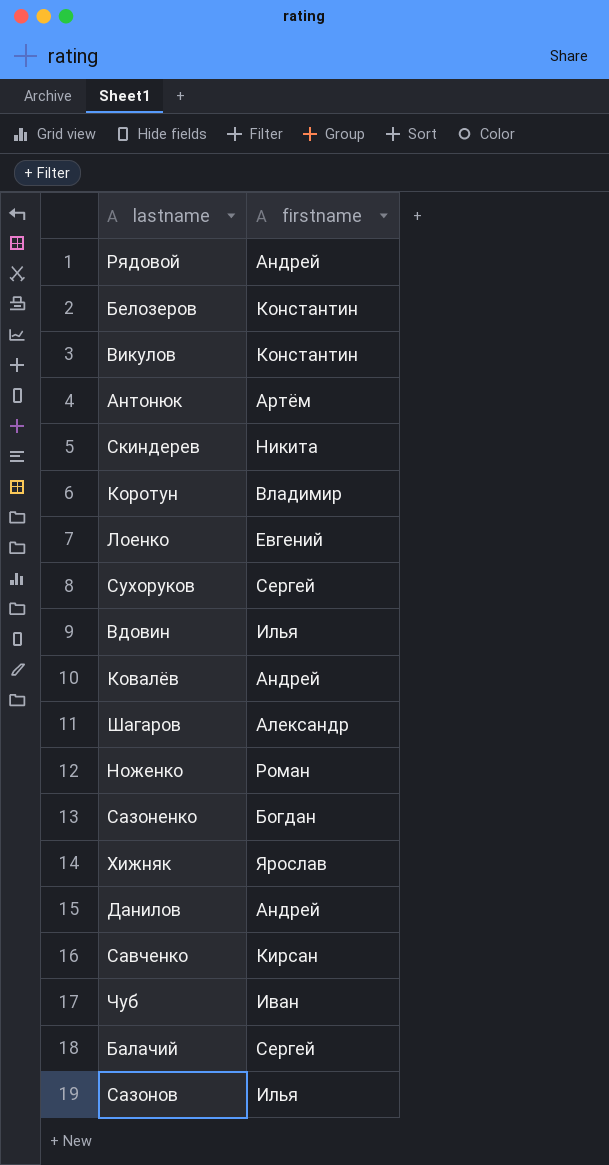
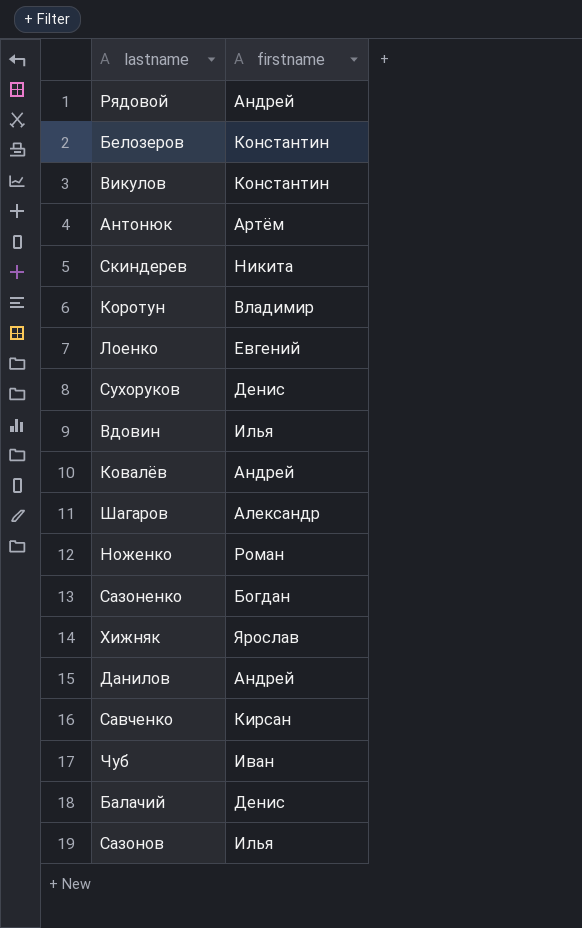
Сухоруков | firstname: Сергей -> Денис
Балачий | firstname: Сергей -> Денис

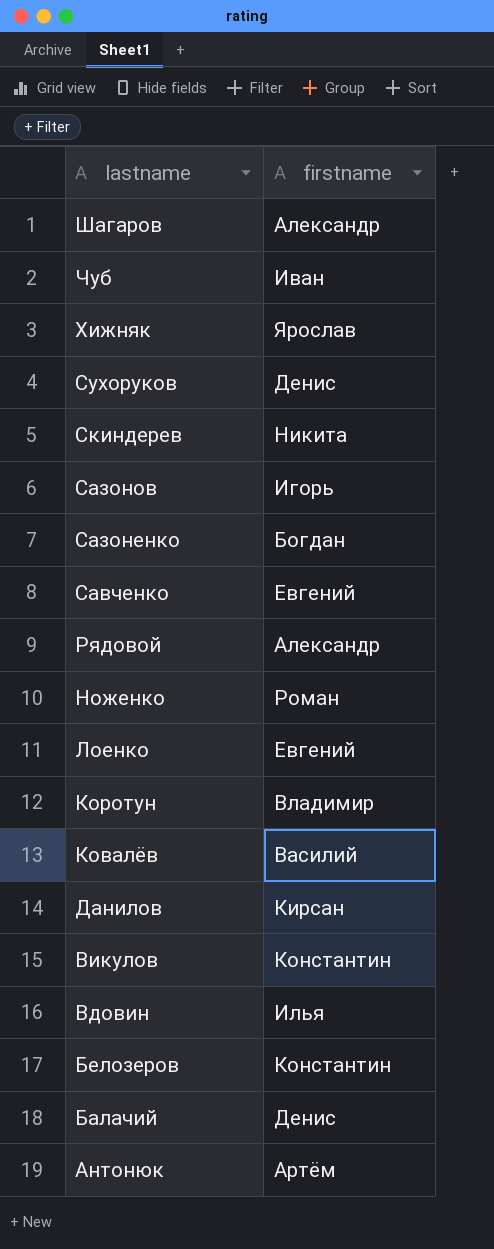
row order: none -> lastname descending
Сазонов | firstname: Илья -> Игорь
Савченко | firstname: Кирсан -> Евгений
Рядовой | firstname: Андрей -> Александр
Ковалёв | firstname: Андрей -> Василий
Данилов | firstname: Андрей -> Кирсан

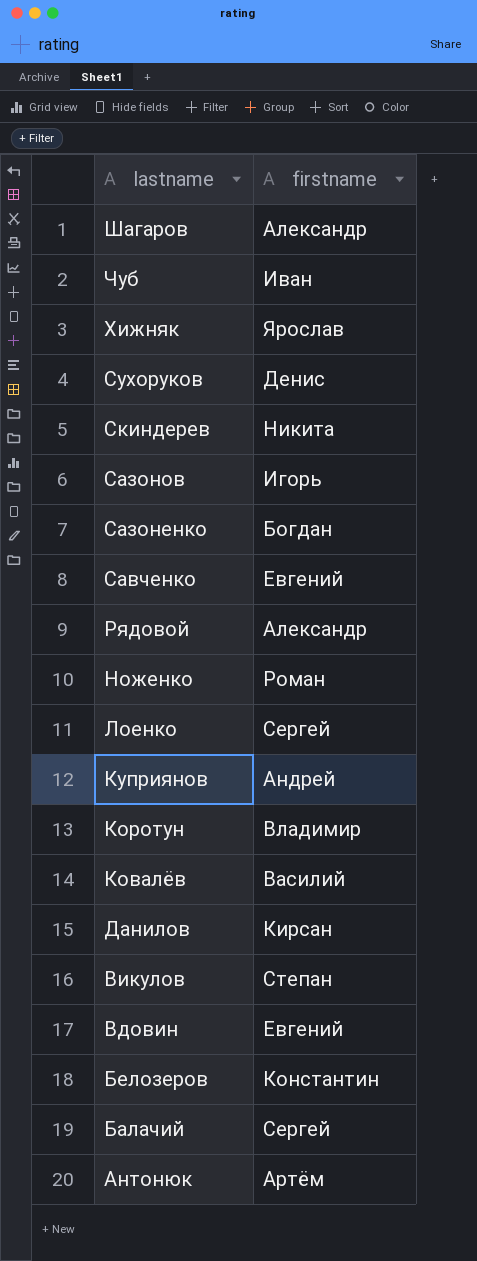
Лоенко | firstname: Евгений -> Сергей
row Куприянов: none -> Андрей
Викулов | firstname: Константин -> Степан
Вдовин | firstname: Илья -> Евгений
Балачий | firstname: Денис -> Сергей

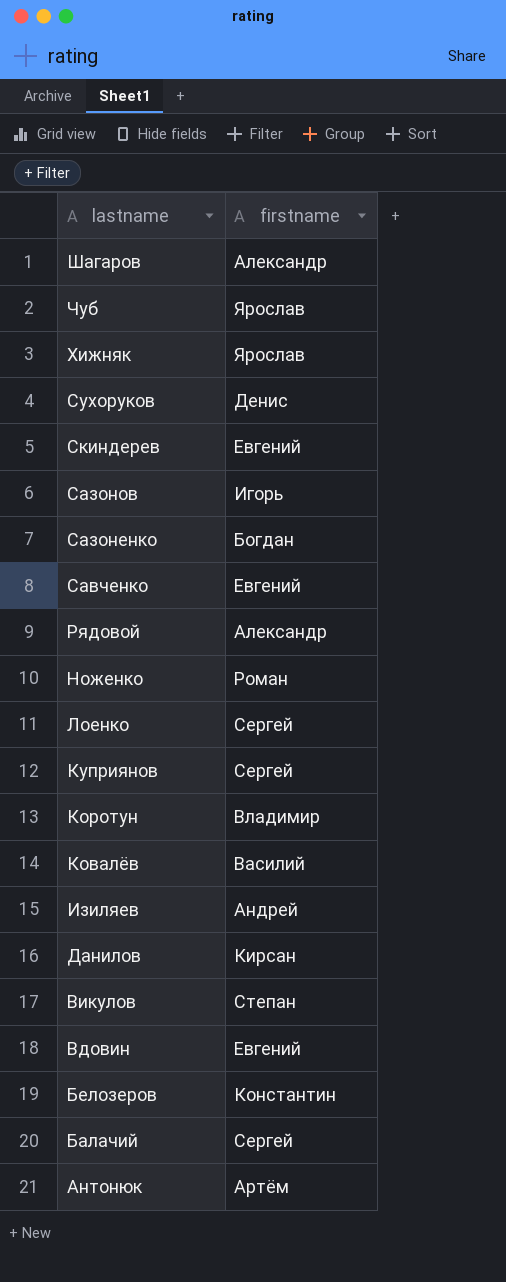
Чуб | firstname: Иван -> Ярослав
Скиндерев | firstname: Никита -> Евгений
Куприянов | firstname: Андрей -> Сергей
row Изиляев: none -> Андрей

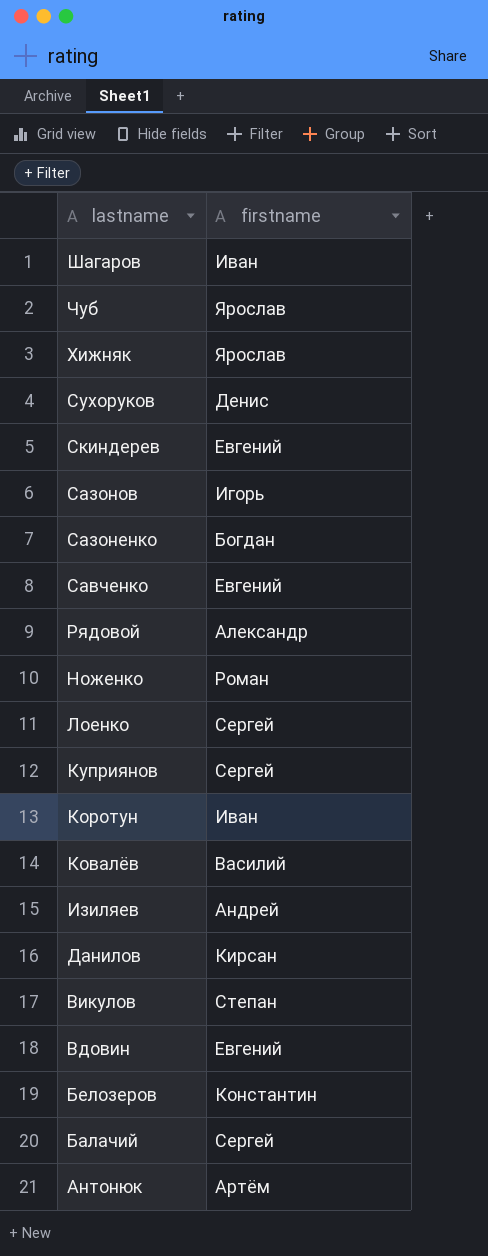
Шагаров | firstname: Александр -> Иван
Коротун | firstname: Владимир -> Иван

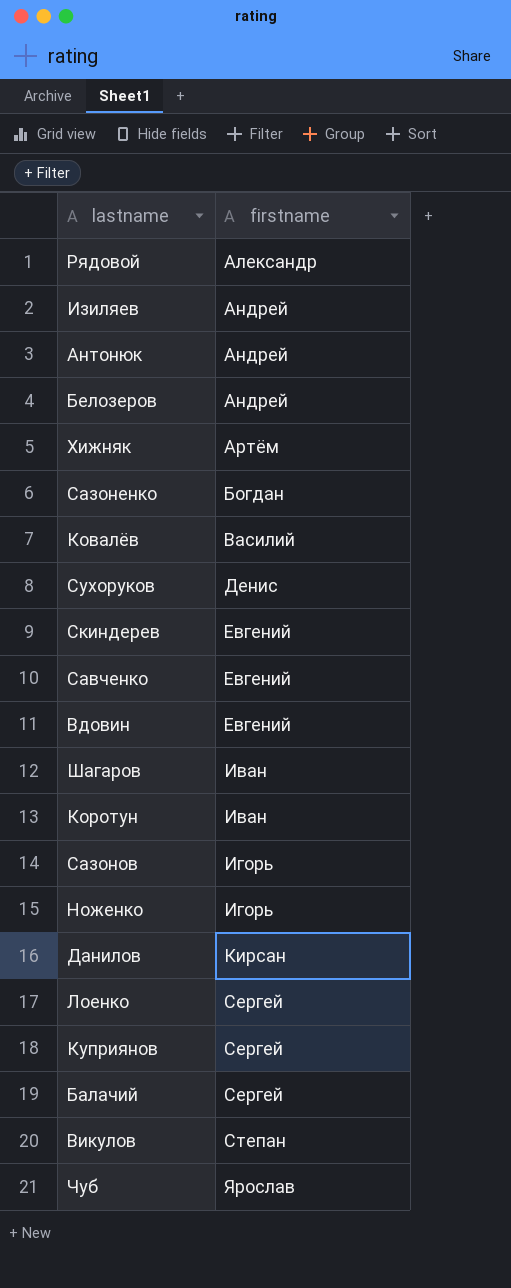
row order: lastname descending -> firstname ascending
Антонюк | firstname: Артём -> Андрей
Белозеров | firstname: Константин -> Андрей
Хижняк | firstname: Ярослав -> Артём
Ноженко | firstname: Роман -> Игорь

